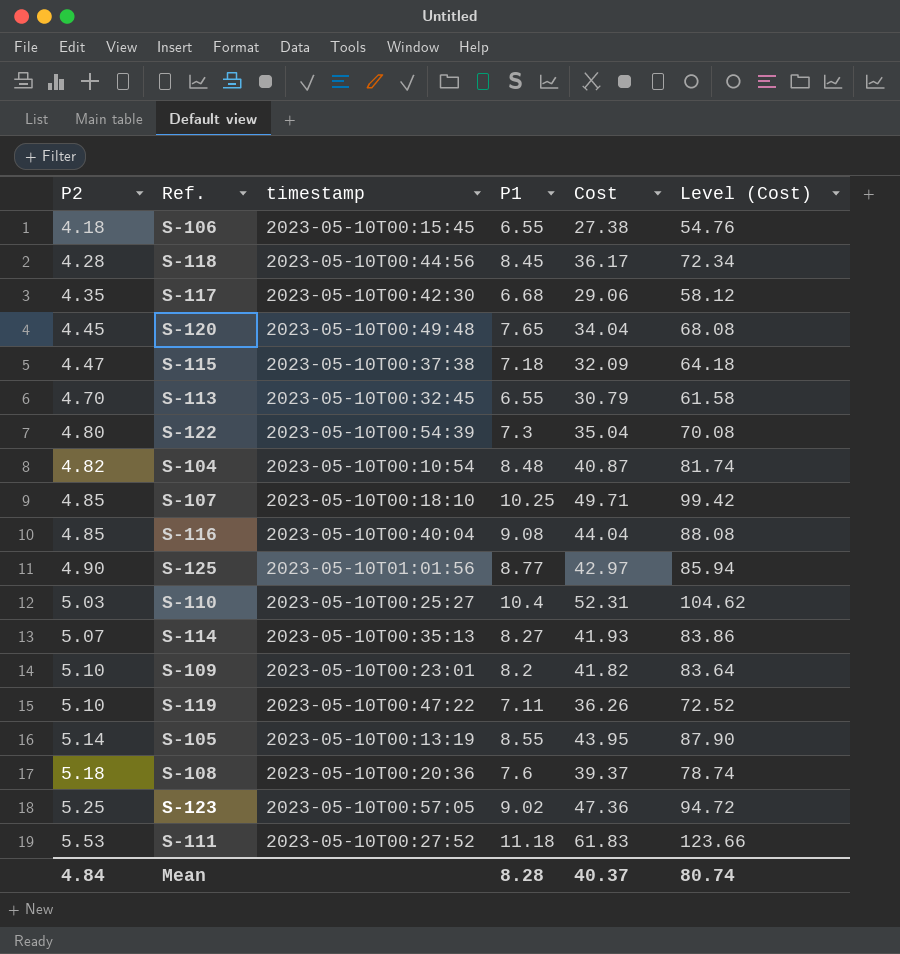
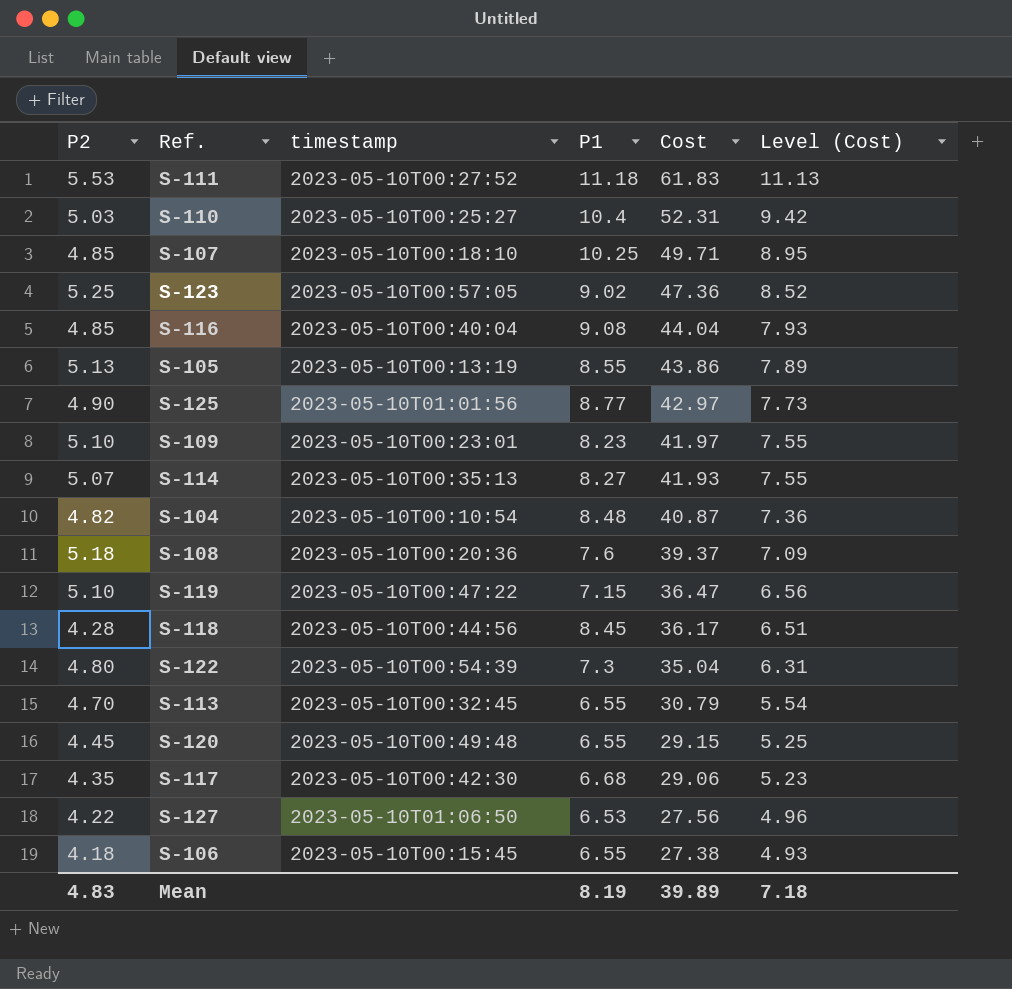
row order: P2 ascending -> Cost descending
column Level (Cost) | formula: [Cost] * 2 -> [Cost] * 0.18
row S-115: 4.47 | 2023-05-10T00:37:38 | 7.18 | 32.09 | 64.18 -> none
S-105 | P2: 5.14 -> 5.13
S-105 | Cost: 43.95 -> 43.86
S-109 | P1: 8.2 -> 8.23
S-109 | Cost: 41.82 -> 41.97
S-119 | P1: 7.11 -> 7.15
S-119 | Cost: 36.26 -> 36.47
S-120 | P1: 7.65 -> 6.55
S-120 | Cost: 34.04 -> 29.15
row S-127: none -> 4.22 | 2023-05-10T01:06:50 | 6.53 | 27.56 | 4.96
Mean | P2: 4.84 -> 4.83
Mean | P1: 8.28 -> 8.19
Mean | Cost: 40.37 -> 39.89
Mean | Level (Cost): 80.74 -> 7.18

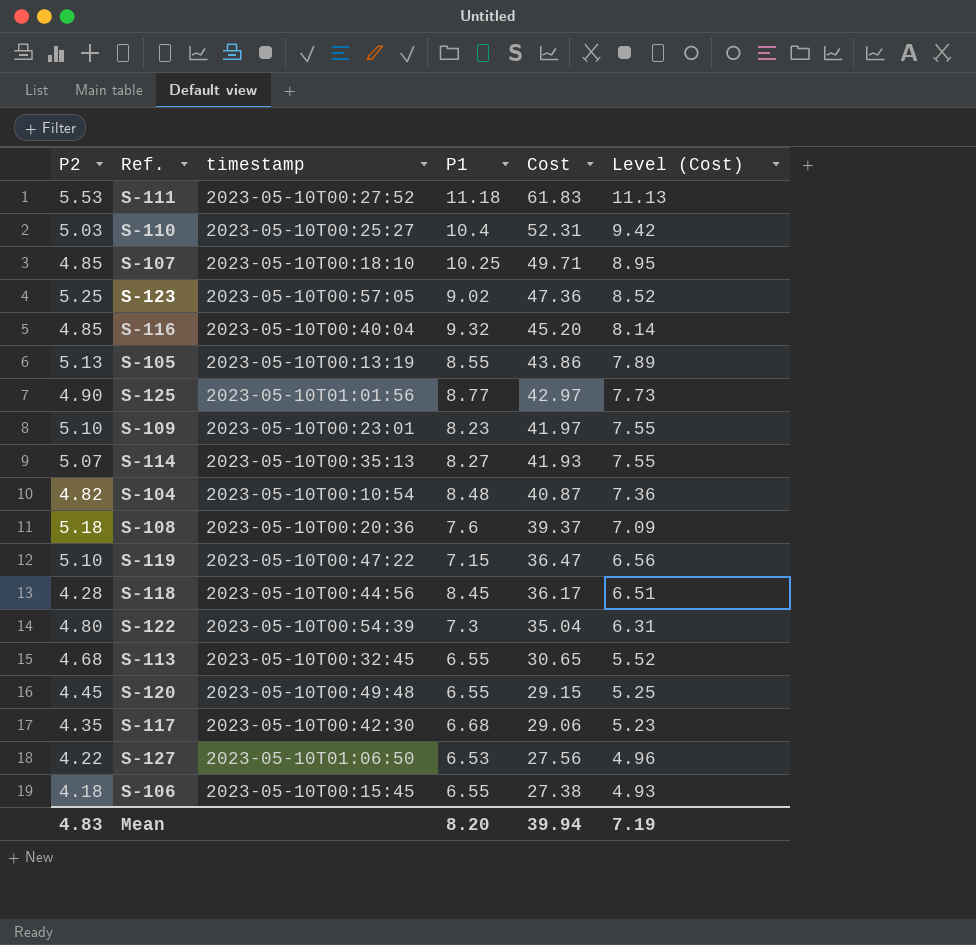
S-116 | P1: 9.08 -> 9.32
S-116 | Cost: 44.04 -> 45.20
S-116 | Level (Cost): 7.93 -> 8.14
S-113 | P2: 4.70 -> 4.68
S-113 | Cost: 30.79 -> 30.65
S-113 | Level (Cost): 5.54 -> 5.52
Mean | P1: 8.19 -> 8.20
Mean | Cost: 39.89 -> 39.94
Mean | Level (Cost): 7.18 -> 7.19

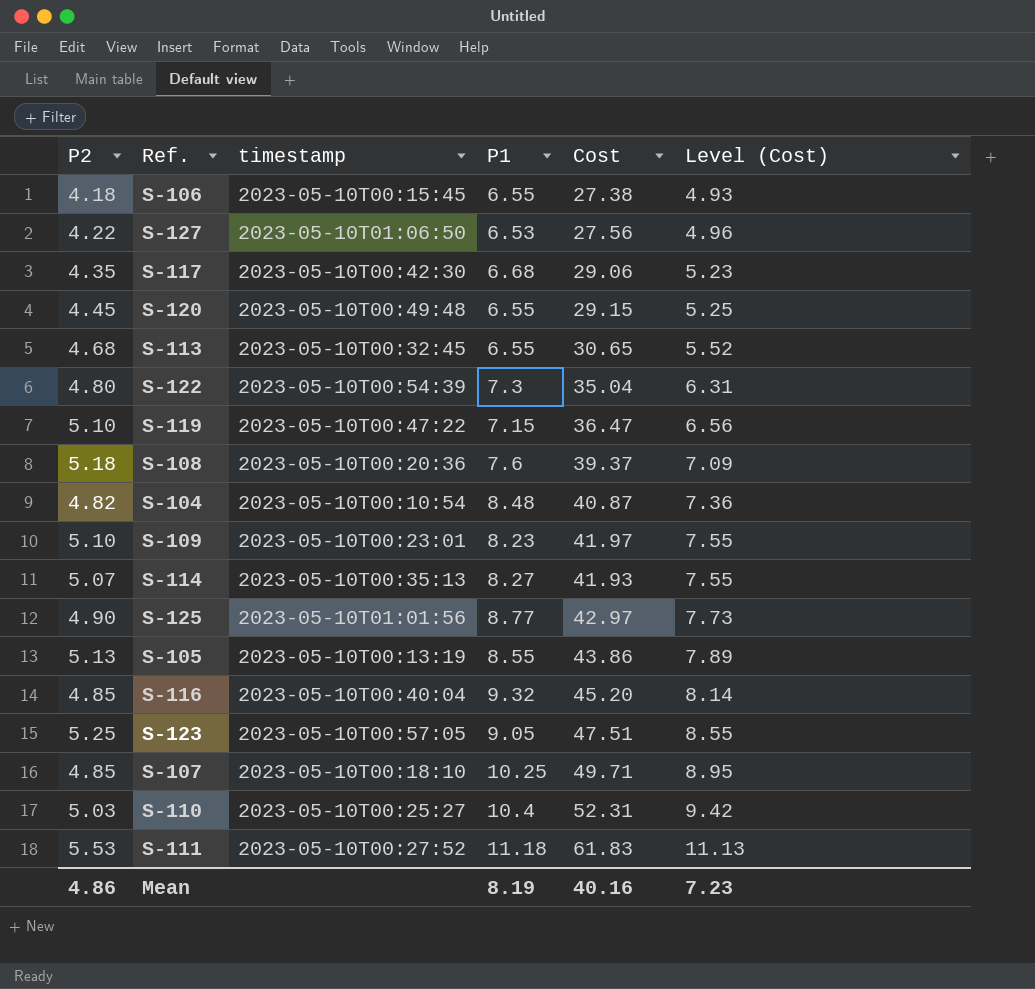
row order: Cost descending -> Level (Cost) ascending
row S-118: 4.28 | 2023-05-10T00:44:56 | 8.45 | 36.17 | 6.51 -> none
S-123 | P1: 9.02 -> 9.05
S-123 | Cost: 47.36 -> 47.51
S-123 | Level (Cost): 8.52 -> 8.55
Mean | P2: 4.83 -> 4.86
Mean | P1: 8.20 -> 8.19
Mean | Cost: 39.94 -> 40.16
Mean | Level (Cost): 7.19 -> 7.23

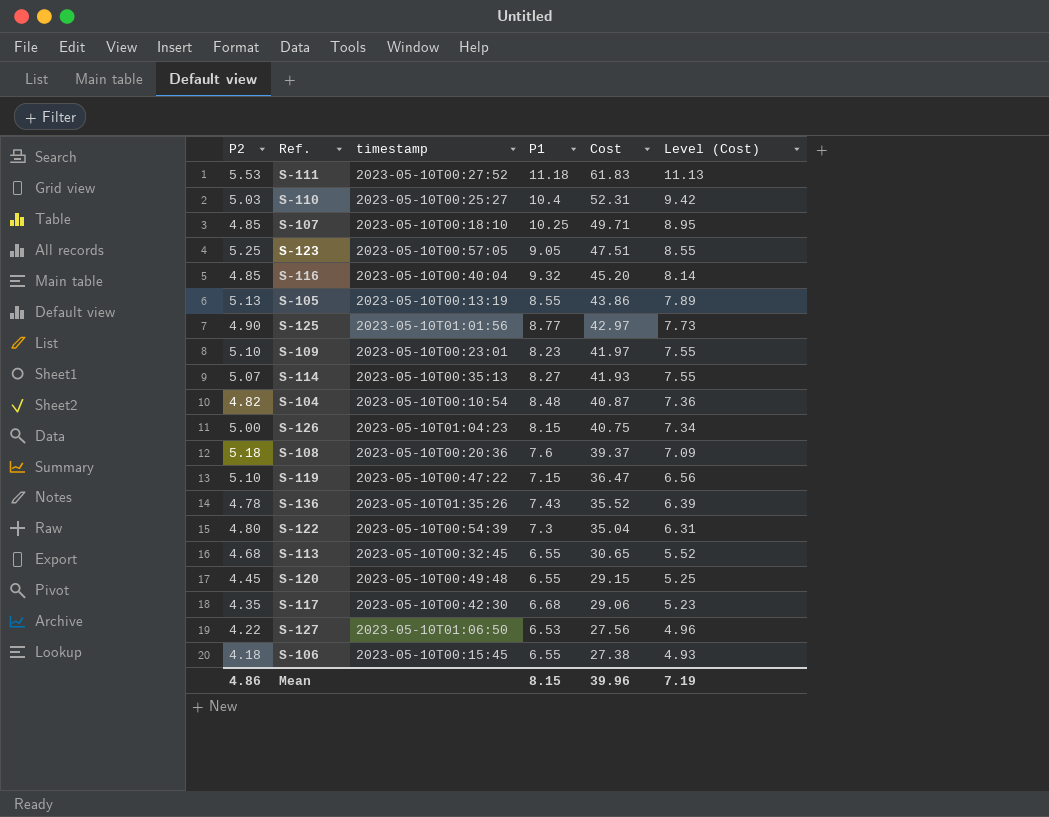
row order: Level (Cost) ascending -> Cost descending
row S-126: none -> 5.00 | 2023-05-10T01:04:23 | 8.15 | 40.75 | 7.34
row S-136: none -> 4.78 | 2023-05-10T01:35:26 | 7.43 | 35.52 | 6.39
Mean | P1: 8.19 -> 8.15
Mean | Cost: 40.16 -> 39.96
Mean | Level (Cost): 7.23 -> 7.19

